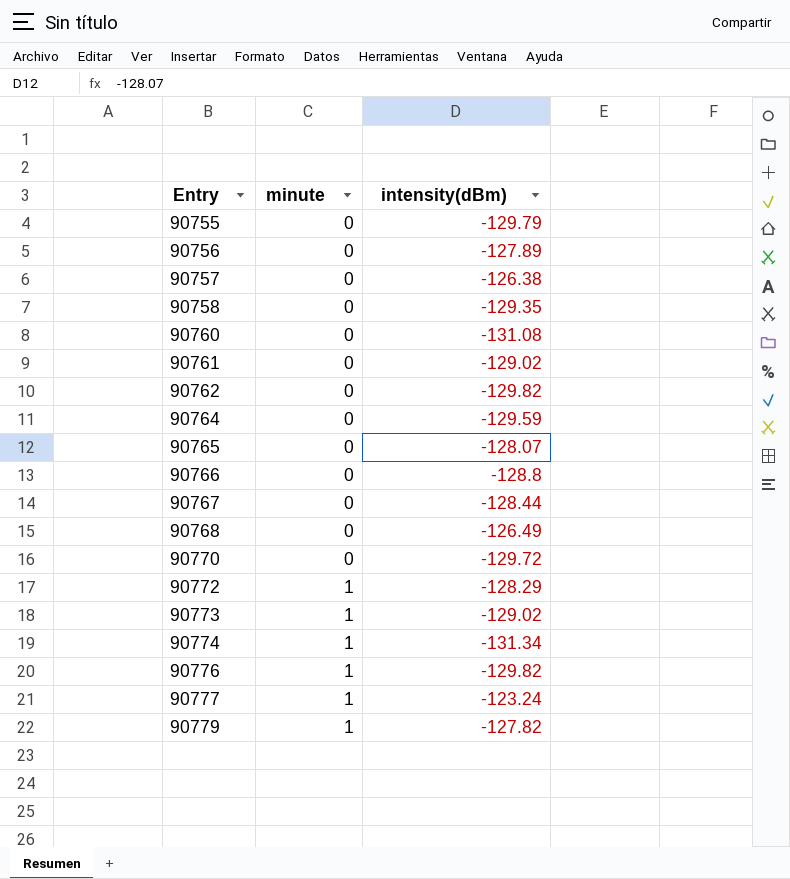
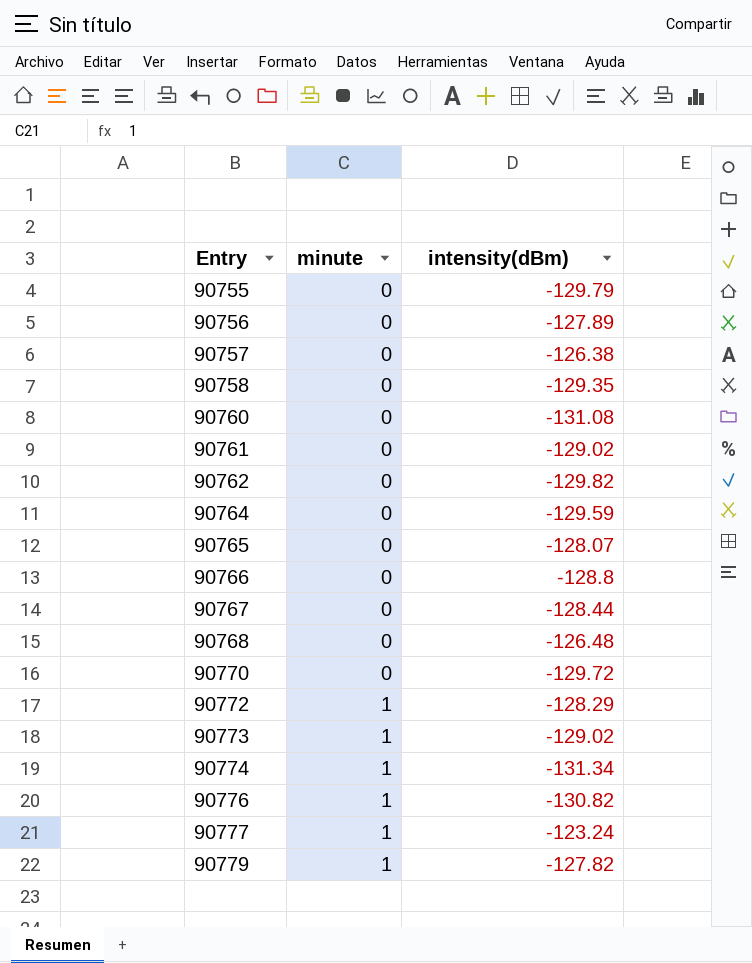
90768 | intensity(dBm): -126.49 -> -126.48
90776 | intensity(dBm): -129.82 -> -130.82

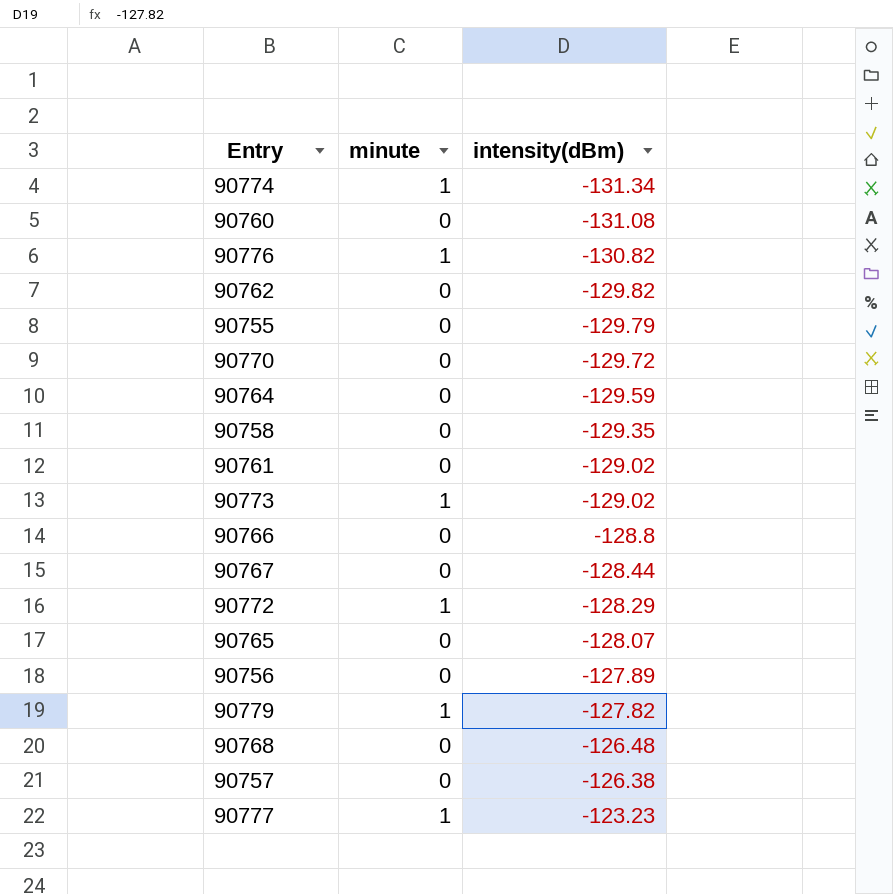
row order: Entry ascending -> intensity(dBm) ascending
90777 | intensity(dBm): -123.24 -> -123.23

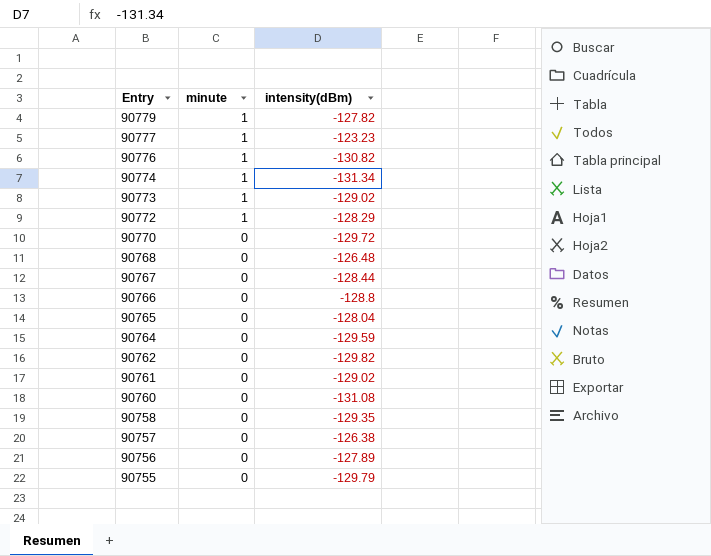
row order: intensity(dBm) ascending -> Entry descending
90765 | intensity(dBm): -128.07 -> -128.04

